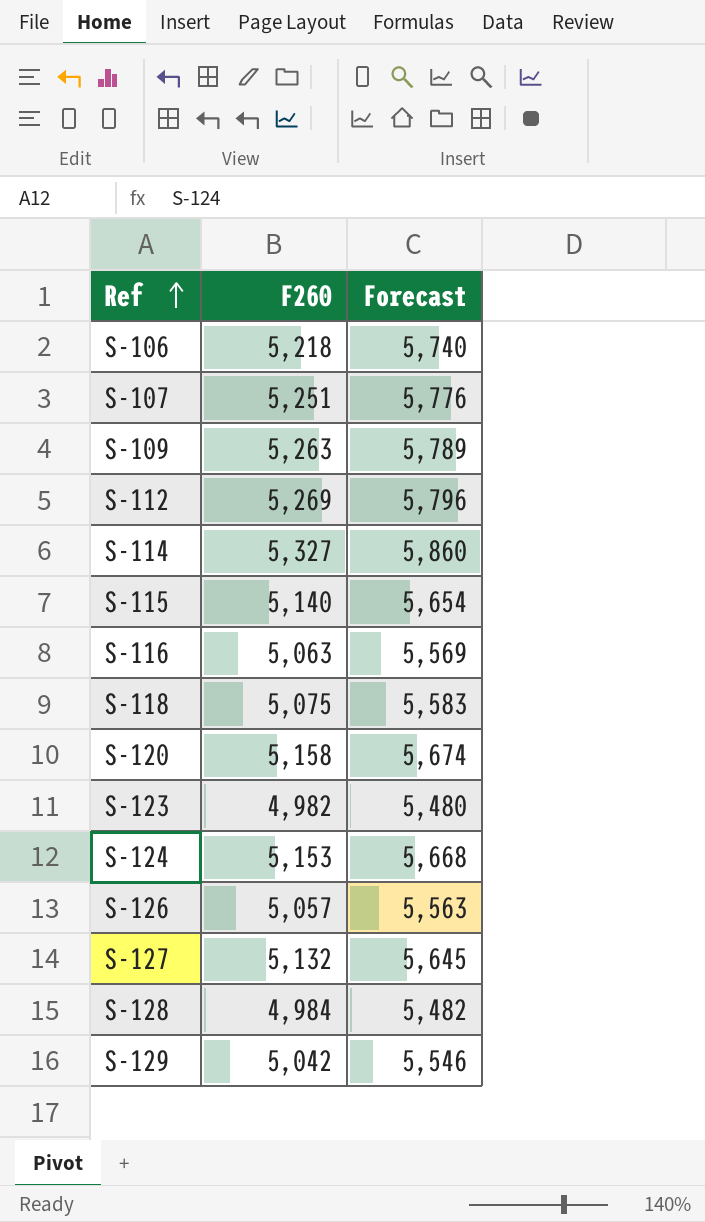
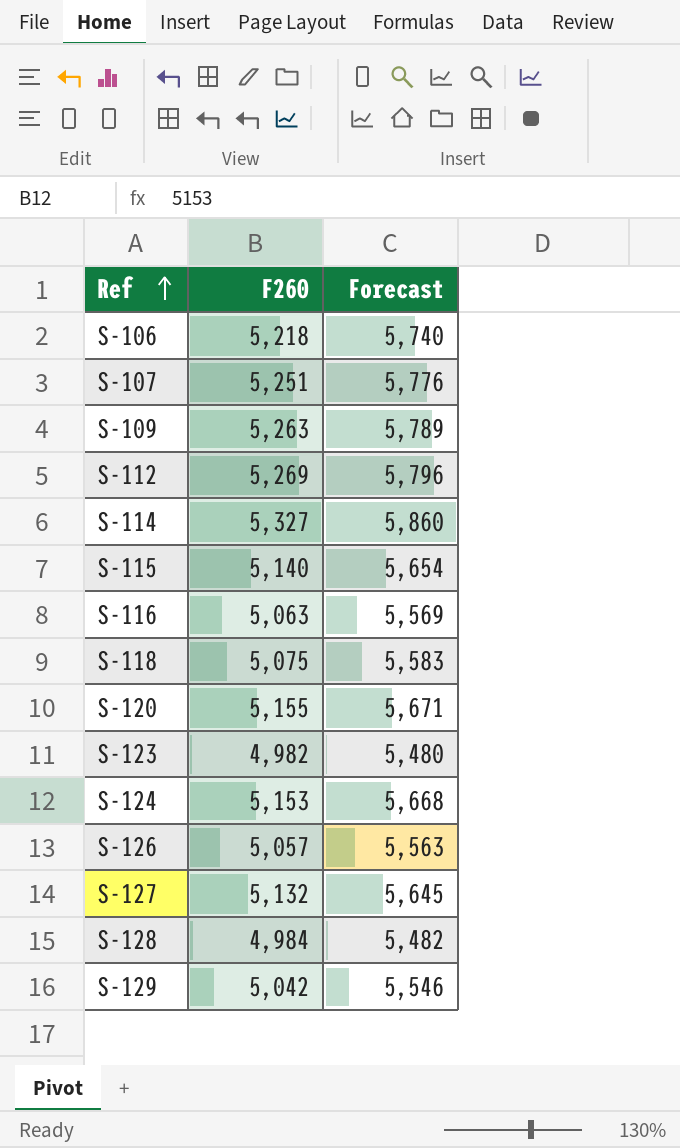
S-120 | F260: 5,158 -> 5,155
S-120 | Forecast: 5,674 -> 5,671

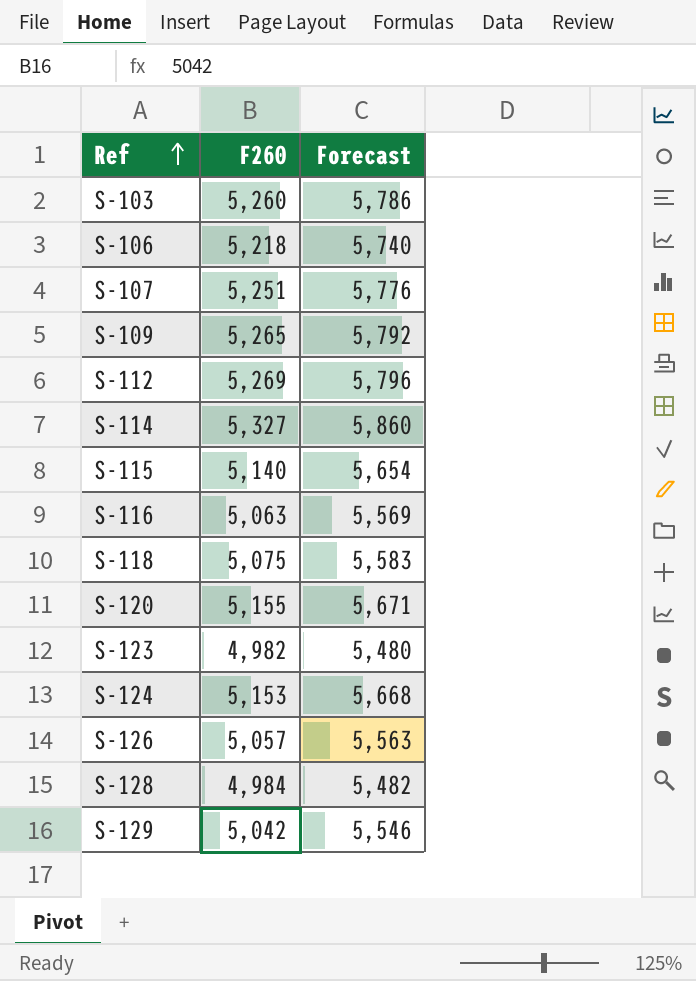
row S-127: 5,132 | 5,645 -> none
row S-103: none -> 5,260 | 5,786
S-109 | F260: 5,263 -> 5,265
S-109 | Forecast: 5,789 -> 5,792

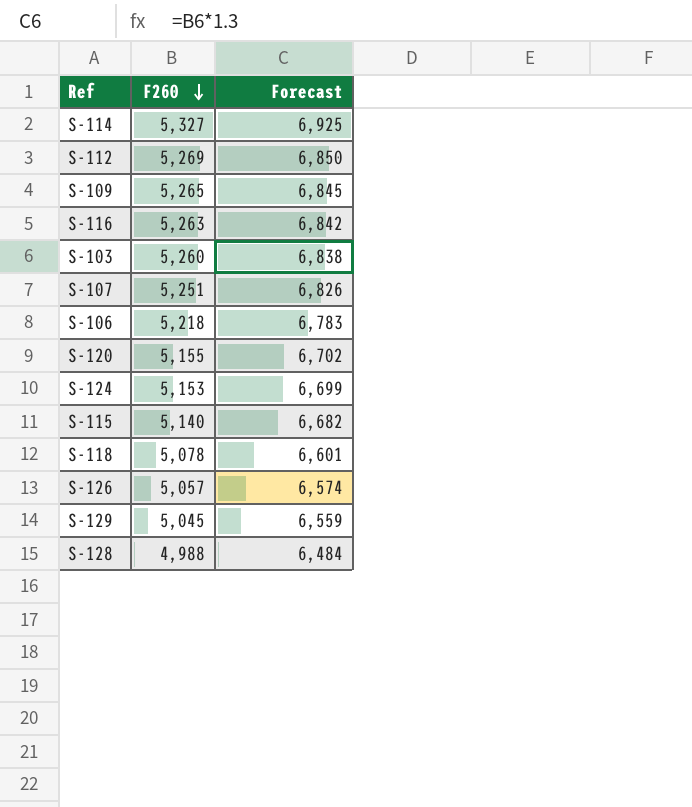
row order: Ref ascending -> F260 descending
column Forecast | formula: [F260] * 1.1 -> [F260] * 1.3
row S-123: 4,982 | 5,480 -> none
S-116 | F260: 5,063 -> 5,263
S-118 | F260: 5,075 -> 5,078
S-129 | F260: 5,042 -> 5,045
S-128 | F260: 4,984 -> 4,988

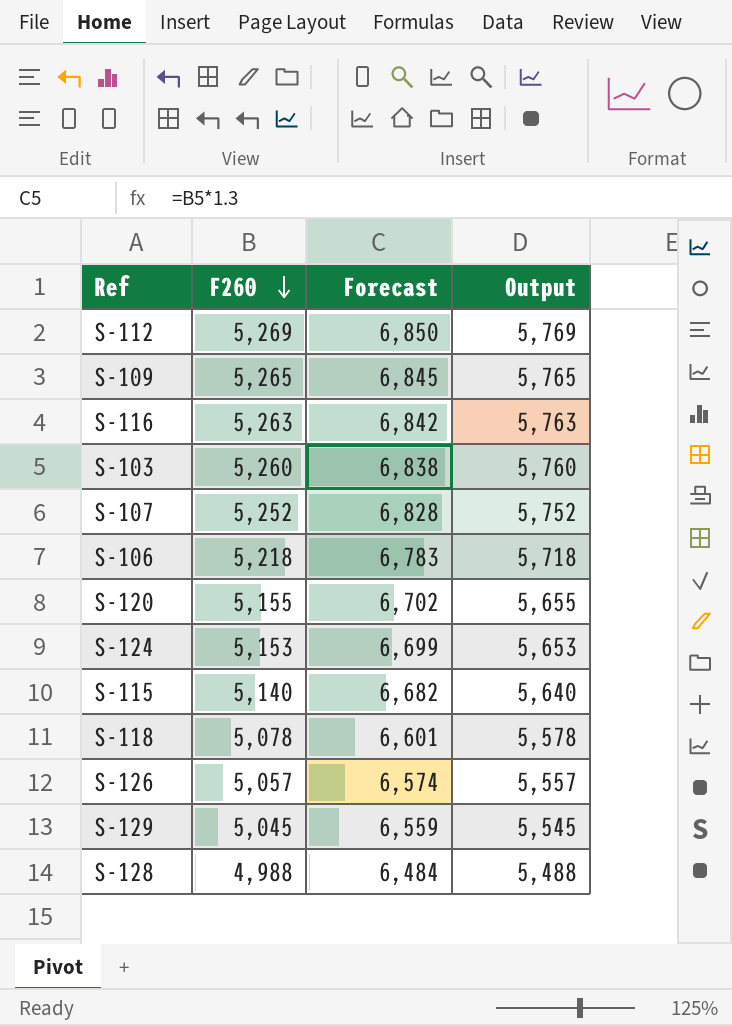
column Output | formula: none -> [F260] + 500
row S-114: 5,327 | 6,925 -> none
S-107 | F260: 5,251 -> 5,252
S-107 | Forecast: 6,826 -> 6,828

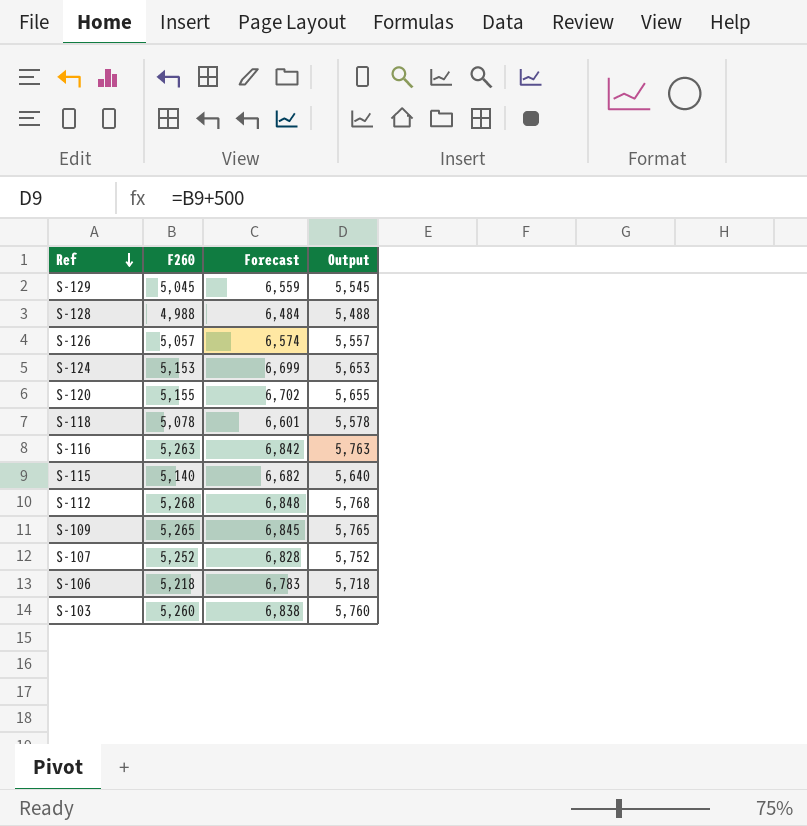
row order: F260 descending -> Ref descending
S-112 | F260: 5,269 -> 5,268
S-112 | Forecast: 6,850 -> 6,848
S-112 | Output: 5,769 -> 5,768

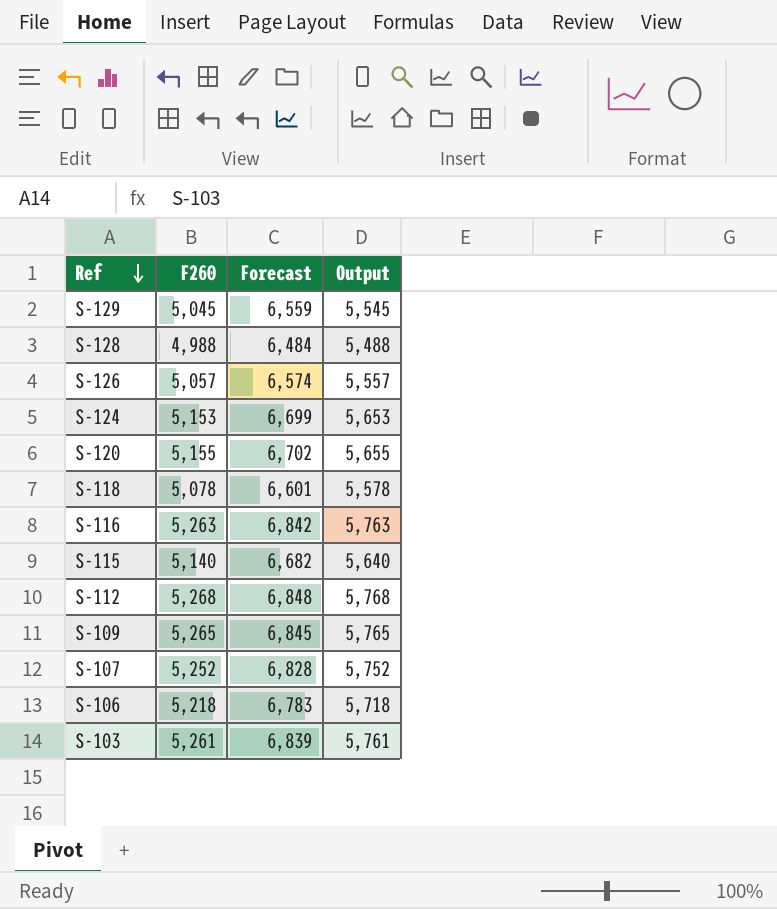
S-103 | F260: 5,260 -> 5,261
S-103 | Forecast: 6,838 -> 6,839
S-103 | Output: 5,760 -> 5,761

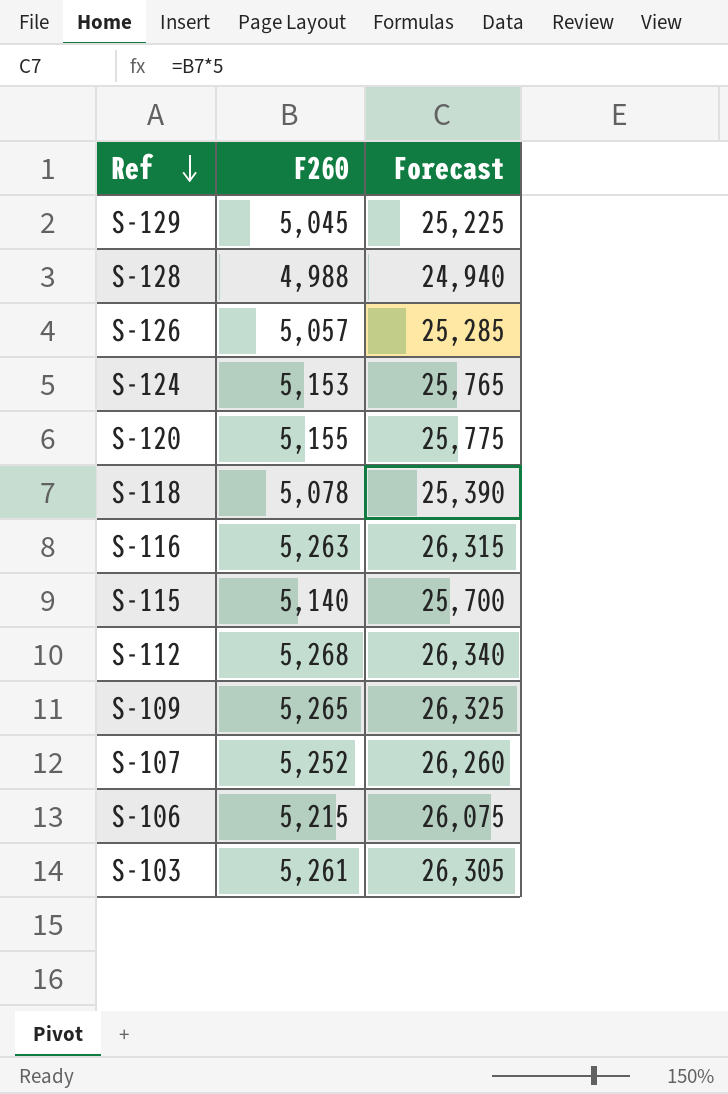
column Output | formula: [F260] + 500 -> none
column Forecast | formula: [F260] * 1.3 -> [F260] * 5
S-106 | F260: 5,218 -> 5,215

